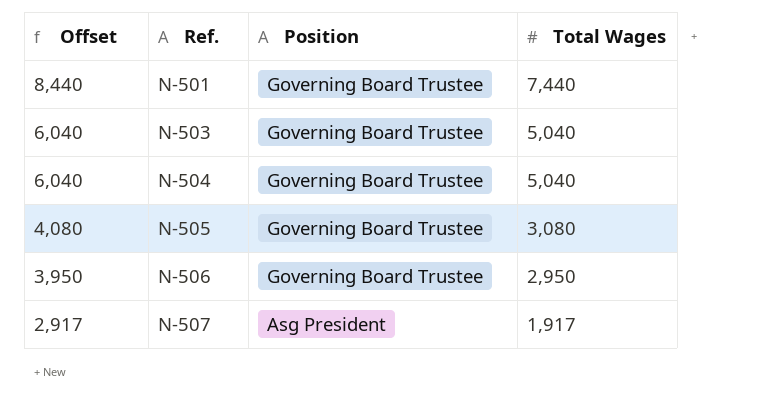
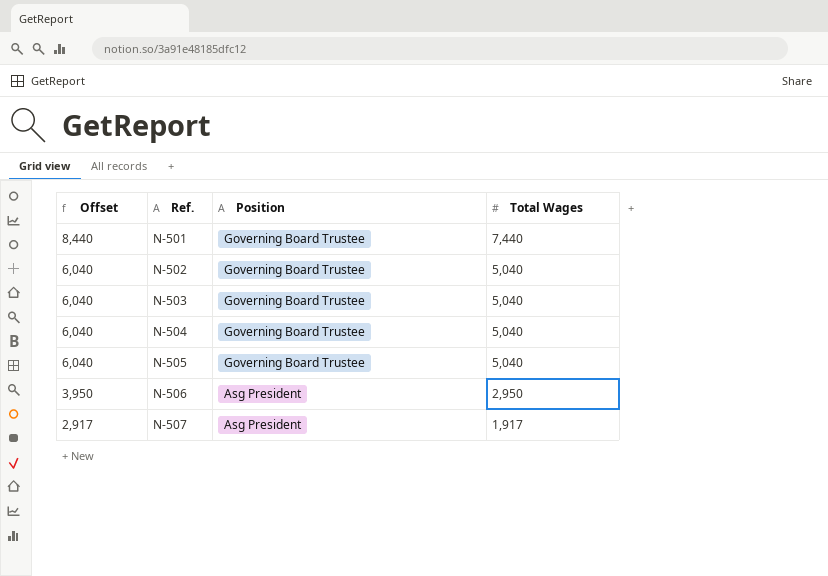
row N-502: none -> 6,040 | Governing Board Trustee | 5,040
N-505 | Offset: 4,080 -> 6,040
N-505 | Total Wages: 3,080 -> 5,040
N-506 | Position: Governing Board Trustee -> Asg President

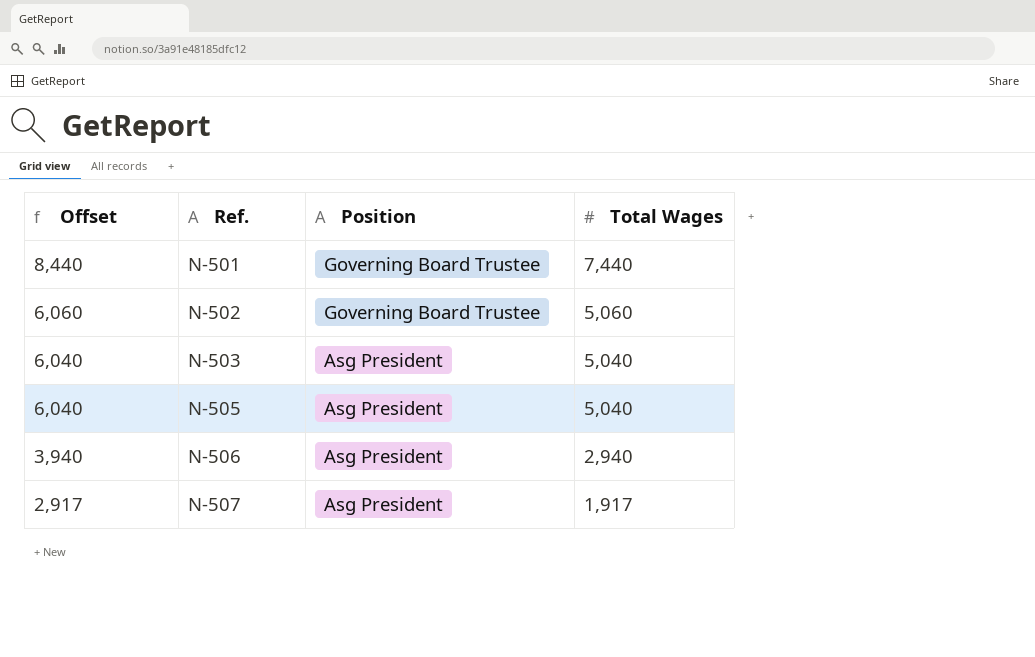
row N-504: 6,040 | Governing Board Trustee | 5,040 -> none
N-502 | Offset: 6,040 -> 6,060
N-502 | Total Wages: 5,040 -> 5,060
N-503 | Position: Governing Board Trustee -> Asg President
N-505 | Position: Governing Board Trustee -> Asg President
N-506 | Offset: 3,950 -> 3,940
N-506 | Total Wages: 2,950 -> 2,940

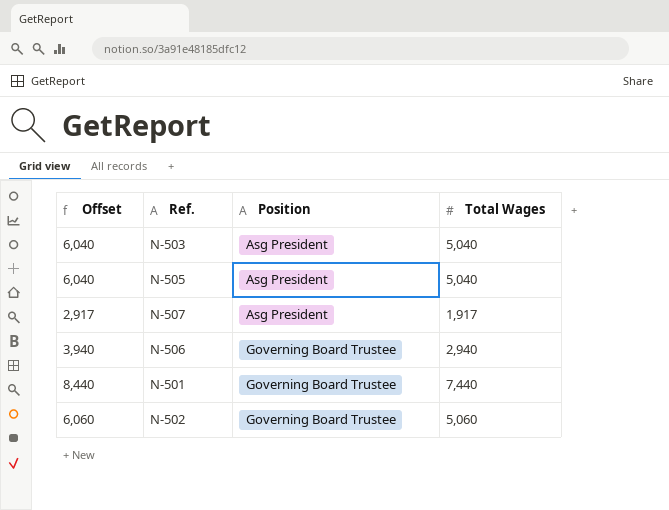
row order: Offset descending -> Position ascending
N-506 | Position: Asg President -> Governing Board Trustee

